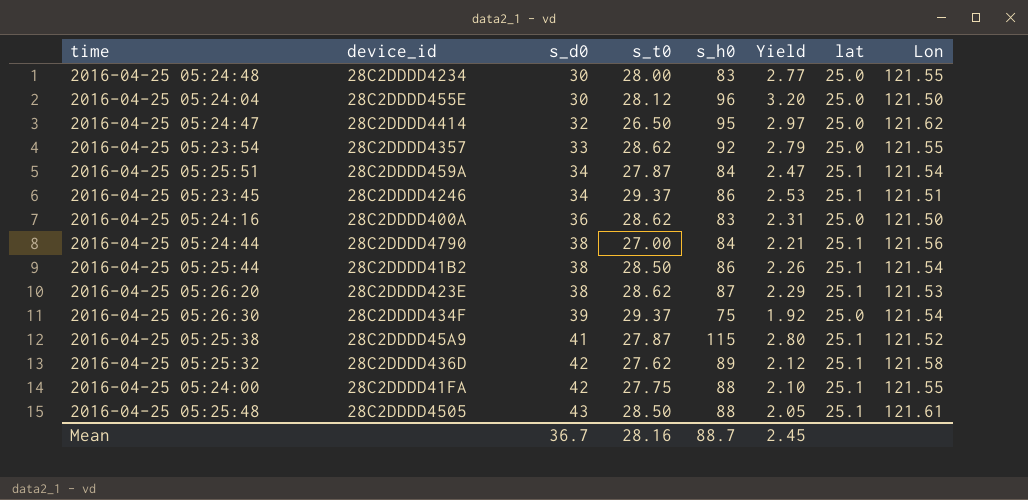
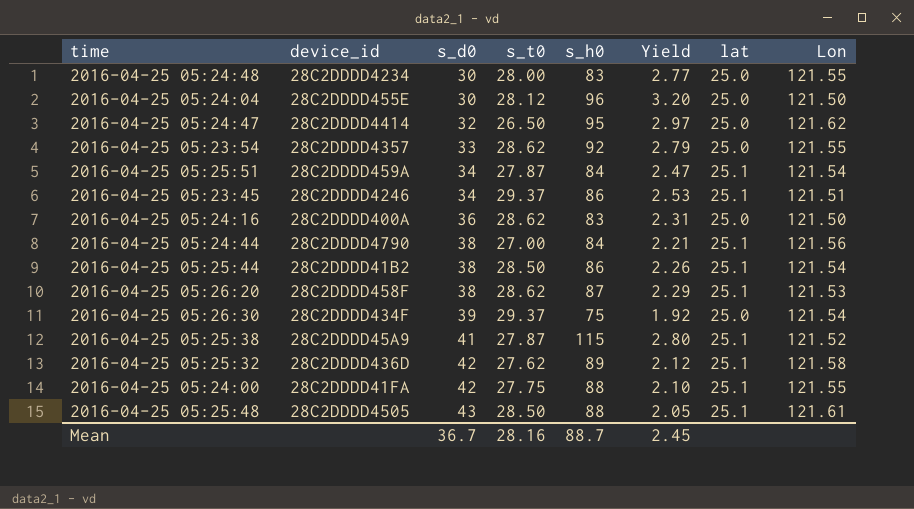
2016-04-25 05:26:20 | device_id: 28C2DDDD423E -> 28C2DDDD458F

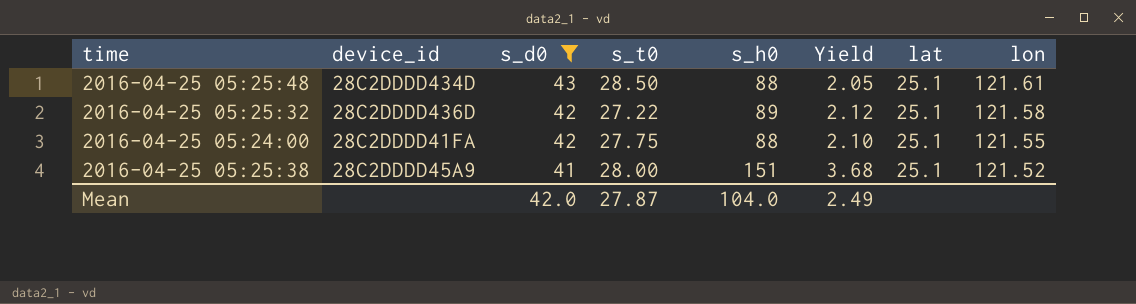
filter: none -> s_d0 >= 41
row order: s_d0 ascending -> s_d0 descending
column name: Lon -> lon
2016-04-25 05:25:48 | device_id: 28C2DDDD4505 -> 28C2DDDD434D
2016-04-25 05:25:32 | s_t0: 27.62 -> 27.22
2016-04-25 05:25:38 | s_t0: 27.87 -> 28.00
2016-04-25 05:25:38 | s_h0: 115 -> 151
2016-04-25 05:25:38 | Yield: 2.80 -> 3.68
Mean | s_d0: 36.7 -> 42.0
Mean | s_t0: 28.16 -> 27.87
Mean | s_h0: 88.7 -> 104.0
Mean | Yield: 2.45 -> 2.49

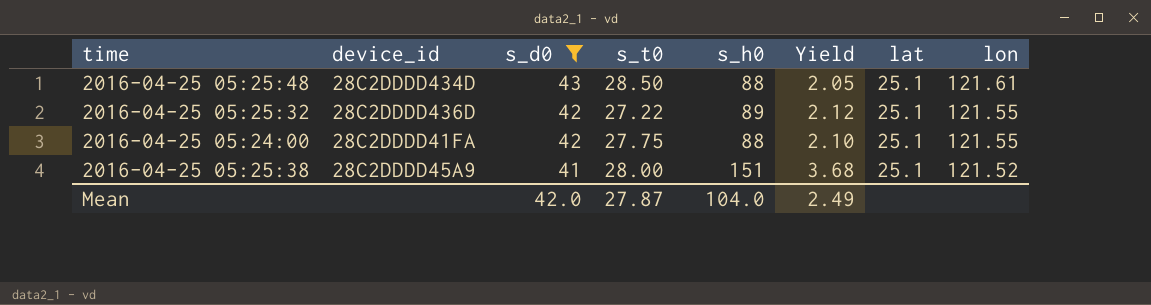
2016-04-25 05:25:32 | lon: 121.58 -> 121.55

